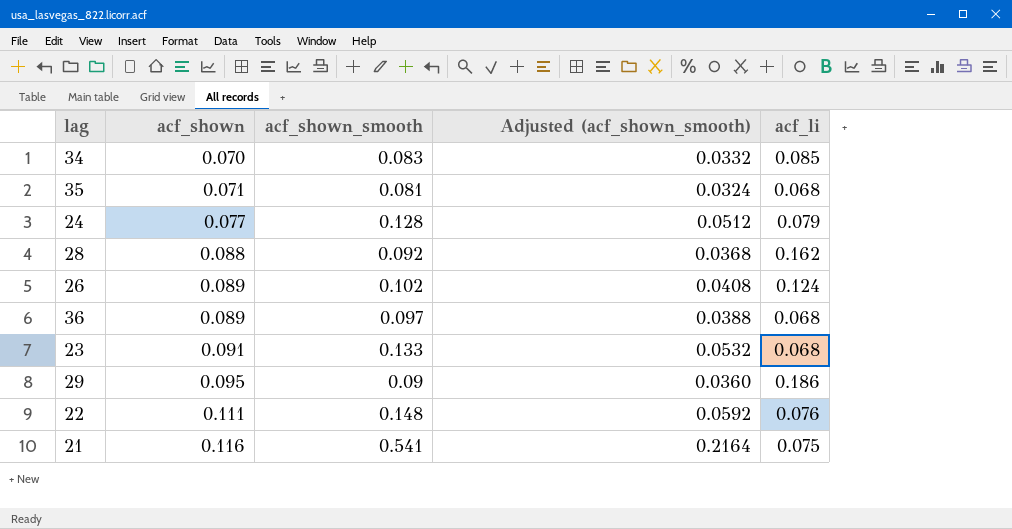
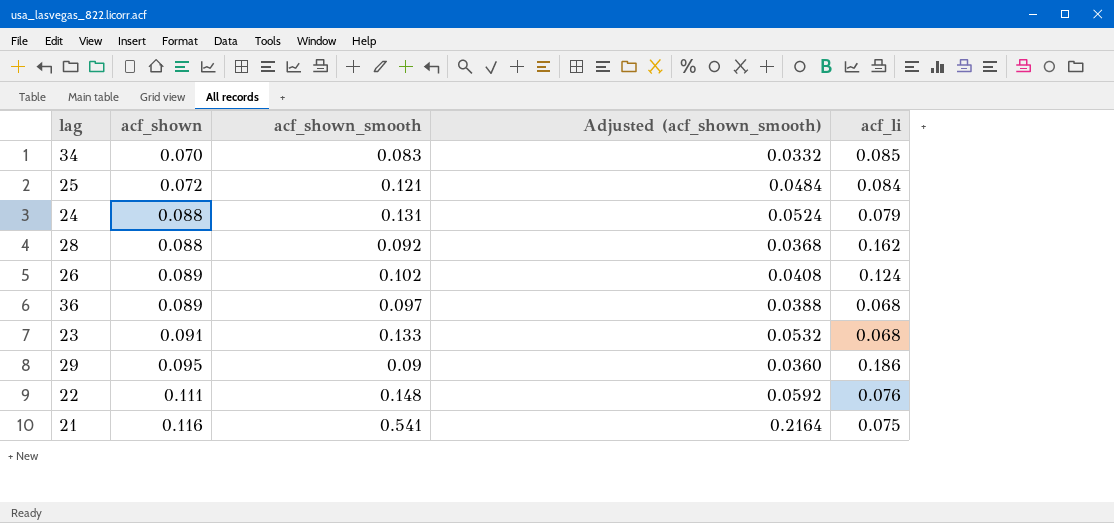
row 35: 0.071 | 0.081 | 0.0324 | 0.068 -> none
row 25: none -> 0.072 | 0.121 | 0.0484 | 0.084
24 | acf_shown: 0.077 -> 0.088
24 | acf_shown_smooth: 0.128 -> 0.131
24 | Adjusted (acf_shown_smooth): 0.0512 -> 0.0524

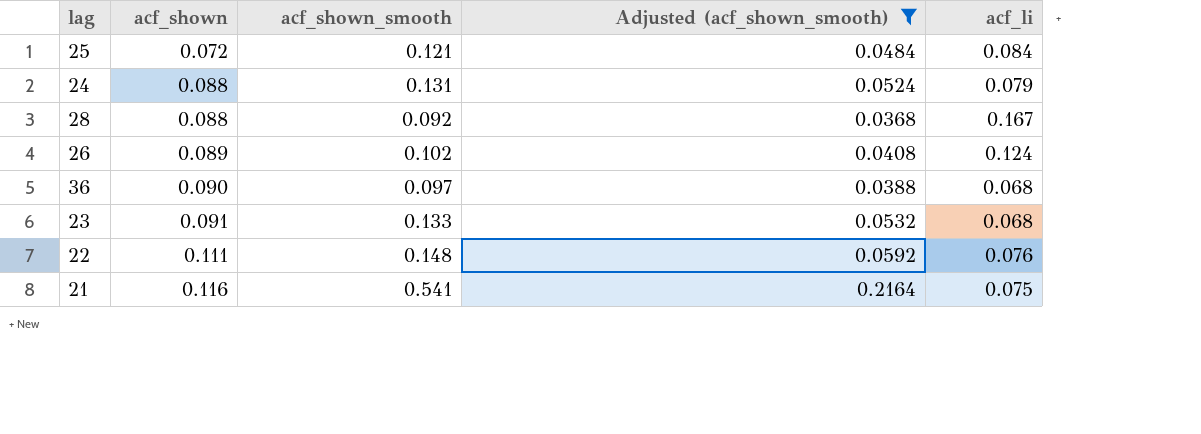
filter: none -> Adjusted (acf_shown_smooth) >= 0.0368
28 | acf_li: 0.162 -> 0.167
36 | acf_shown: 0.089 -> 0.090

